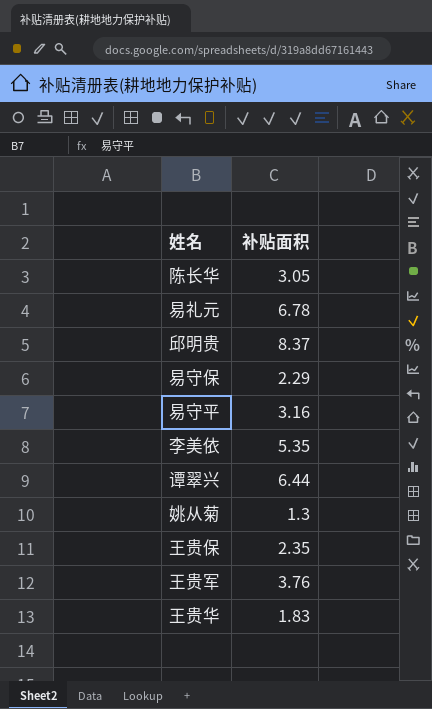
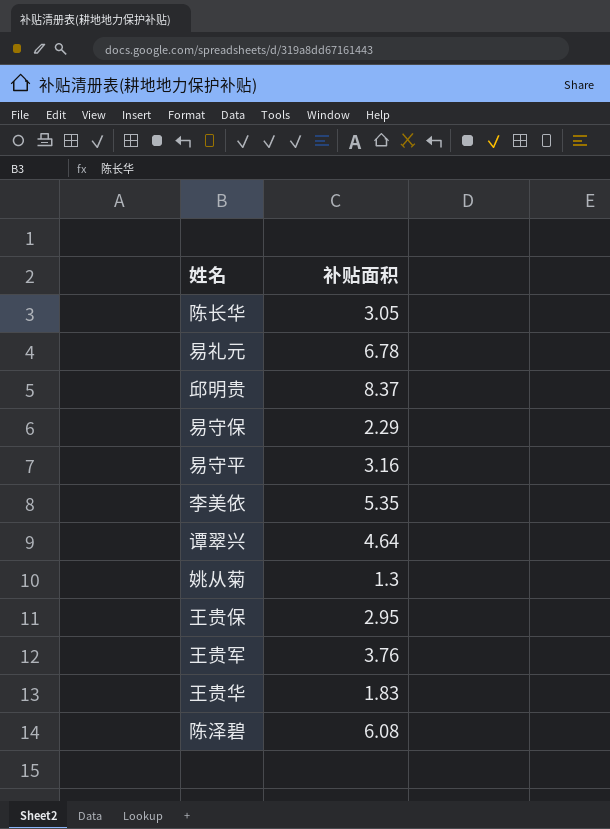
谭翠兴 | 补贴面积: 6.44 -> 4.64
王贵保 | 补贴面积: 2.35 -> 2.95
row 陈泽碧: none -> 6.08

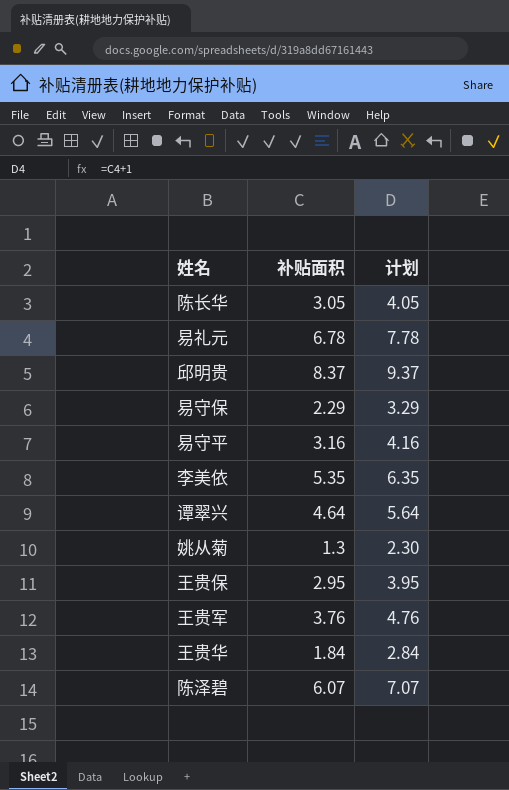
column 计划 | formula: none -> [补贴面积] + 1
王贵华 | 补贴面积: 1.83 -> 1.84
陈泽碧 | 补贴面积: 6.08 -> 6.07

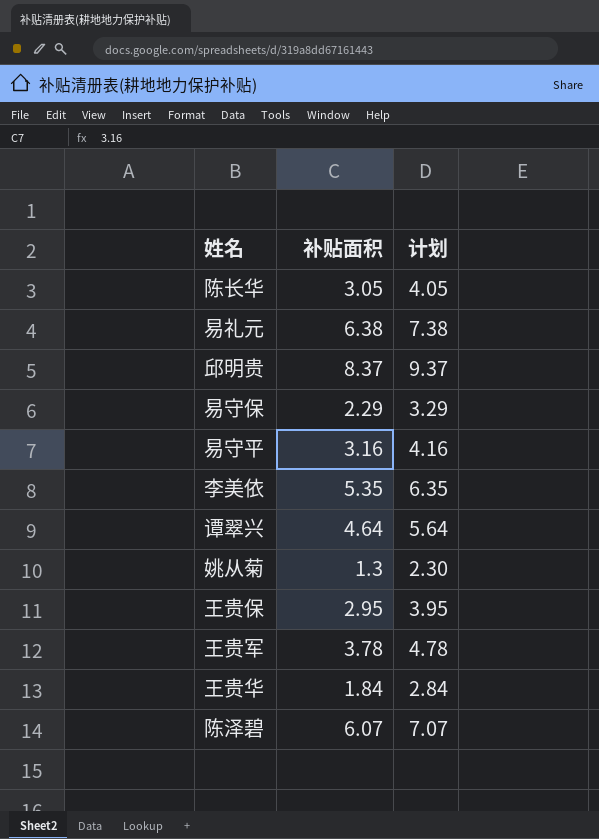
易礼元 | 补贴面积: 6.78 -> 6.38
易礼元 | 计划: 7.78 -> 7.38
王贵军 | 补贴面积: 3.76 -> 3.78
王贵军 | 计划: 4.76 -> 4.78

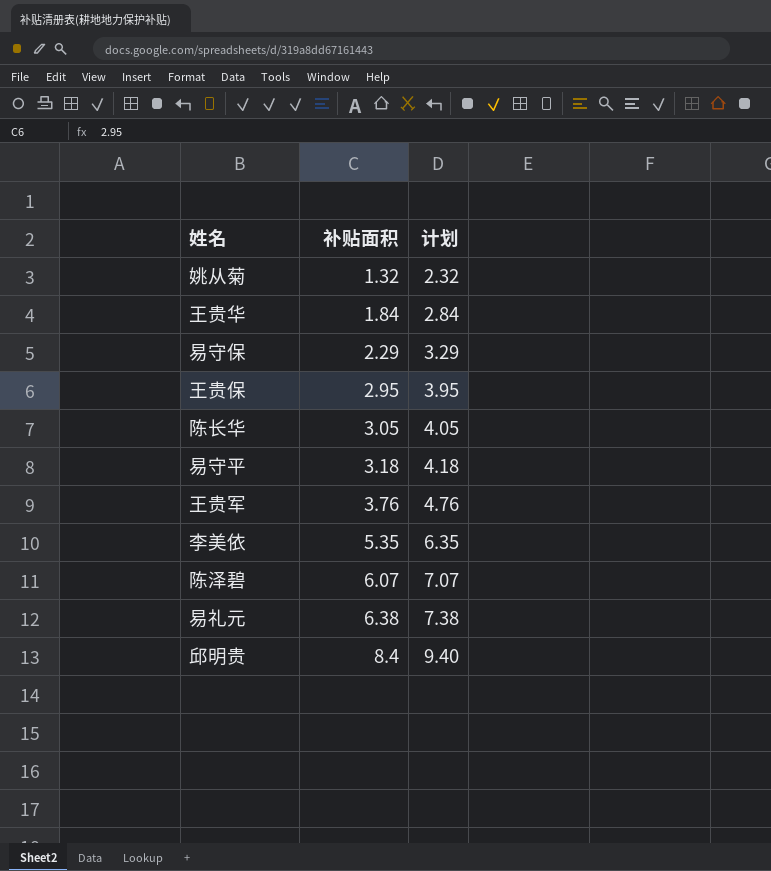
row order: none -> 补贴面积 ascending
row 谭翠兴: 4.64 | 5.64 -> none
姚从菊 | 补贴面积: 1.3 -> 1.32
姚从菊 | 计划: 2.30 -> 2.32
易守平 | 补贴面积: 3.16 -> 3.18
易守平 | 计划: 4.16 -> 4.18
王贵军 | 补贴面积: 3.78 -> 3.76
王贵军 | 计划: 4.78 -> 4.76
邱明贵 | 补贴面积: 8.37 -> 8.4
邱明贵 | 计划: 9.37 -> 9.40

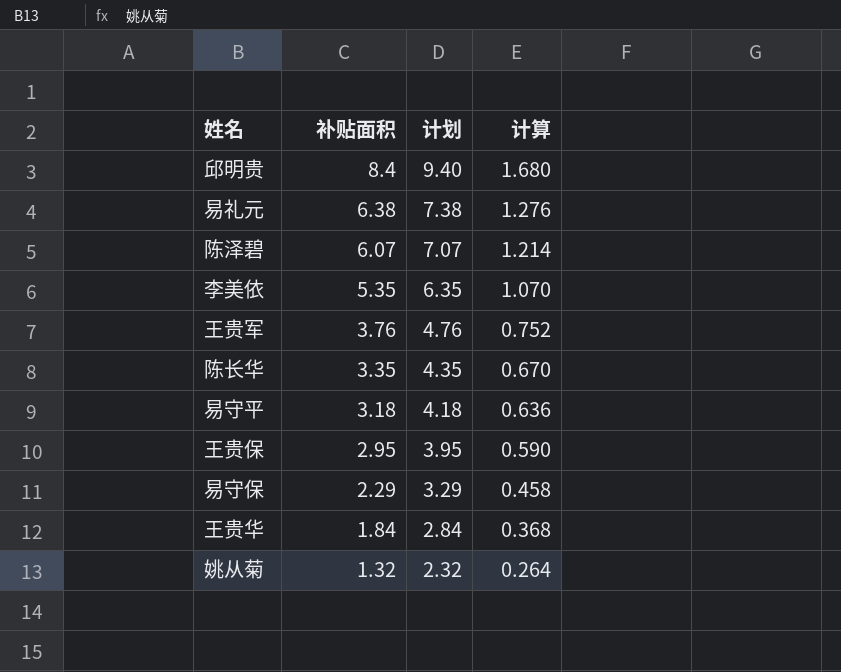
row order: 补贴面积 ascending -> 补贴面积 descending
column 计算 | formula: none -> [补贴面积] * 0.2
陈长华 | 补贴面积: 3.05 -> 3.35
陈长华 | 计划: 4.05 -> 4.35

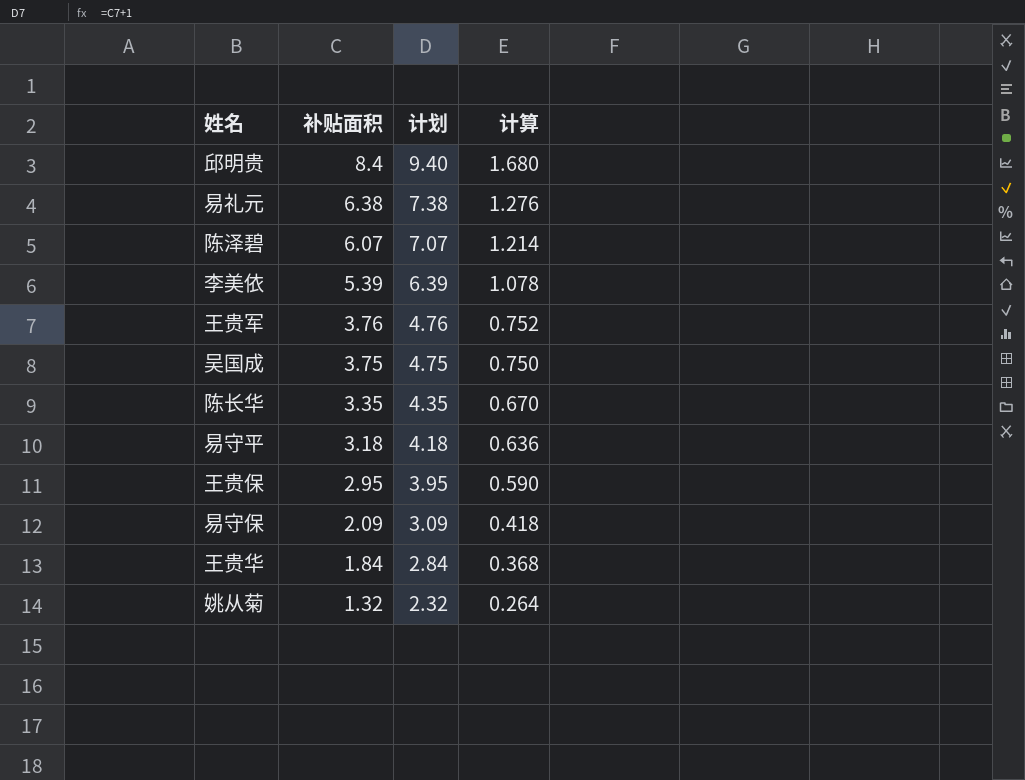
李美依 | 补贴面积: 5.35 -> 5.39
李美依 | 计划: 6.35 -> 6.39
李美依 | 计算: 1.070 -> 1.078
row 吴国成: none -> 3.75 | 4.75 | 0.750
易守保 | 补贴面积: 2.29 -> 2.09
易守保 | 计划: 3.29 -> 3.09
易守保 | 计算: 0.458 -> 0.418

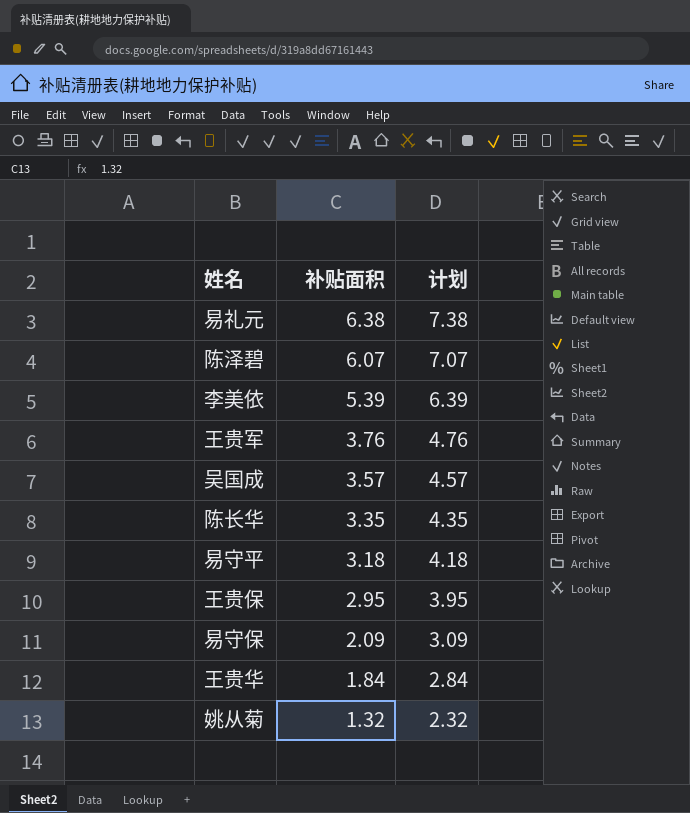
column 计算 | formula: [补贴面积] * 0.2 -> none
row 邱明贵: 8.4 | 9.40 | 1.680 -> none
吴国成 | 补贴面积: 3.75 -> 3.57
吴国成 | 计划: 4.75 -> 4.57

